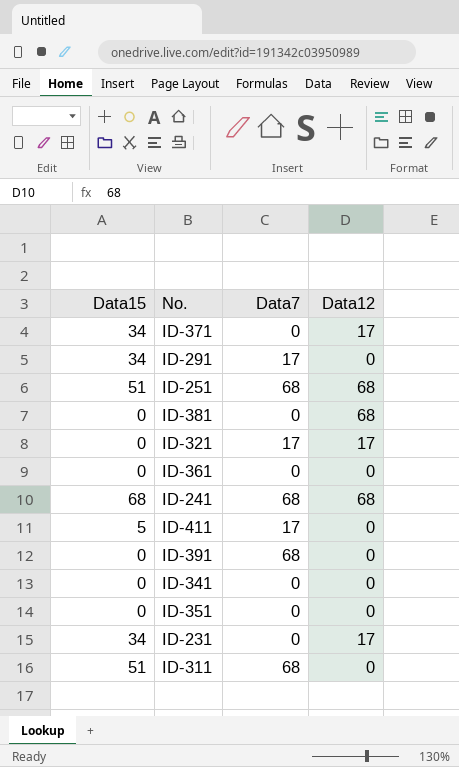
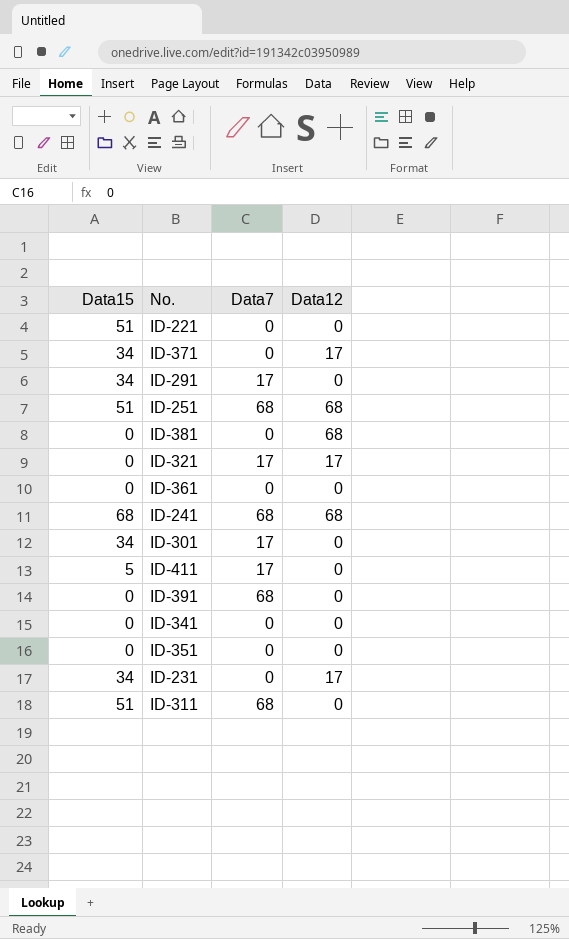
row ID-221: none -> 51 | 0 | 0
row ID-301: none -> 34 | 17 | 0

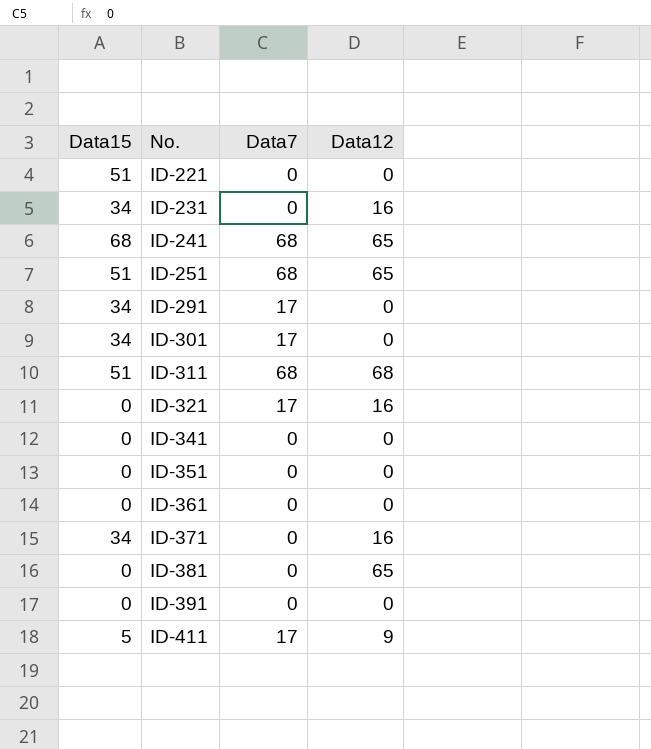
row order: none -> No. ascending
ID-231 | Data12: 17 -> 16
ID-241 | Data12: 68 -> 65
ID-251 | Data12: 68 -> 65
ID-311 | Data12: 0 -> 68
ID-321 | Data12: 17 -> 16
ID-371 | Data12: 17 -> 16
ID-381 | Data12: 68 -> 65
ID-391 | Data7: 68 -> 0
ID-411 | Data12: 0 -> 9

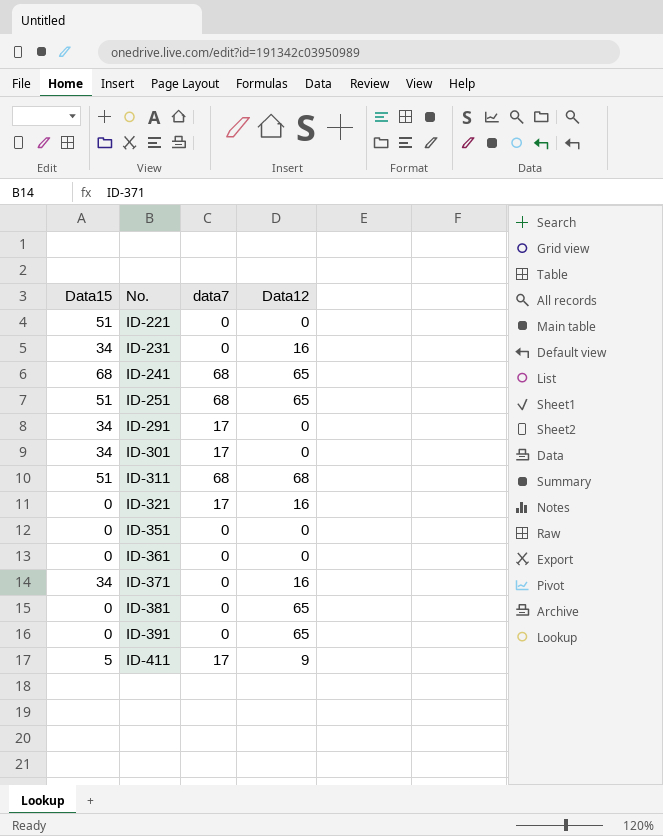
column name: Data7 -> data7
row ID-341: 0 | 0 | 0 -> none
ID-391 | Data12: 0 -> 65

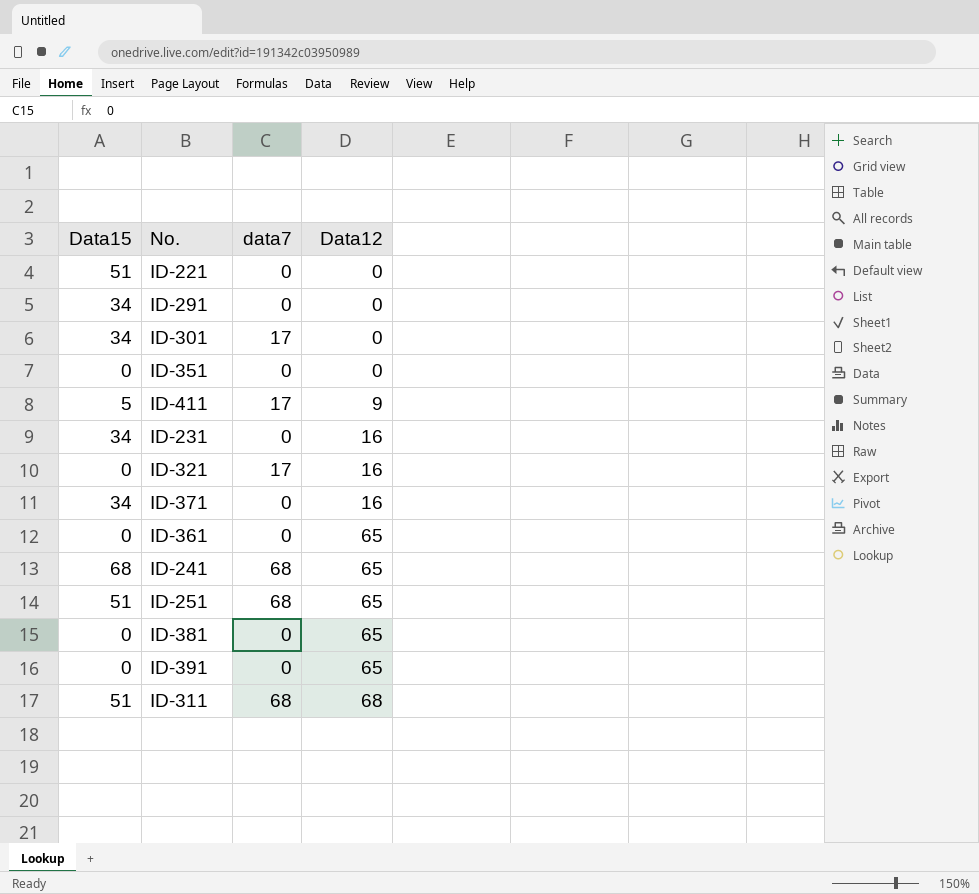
row order: No. ascending -> Data12 ascending
ID-291 | data7: 17 -> 0
ID-361 | Data12: 0 -> 65

